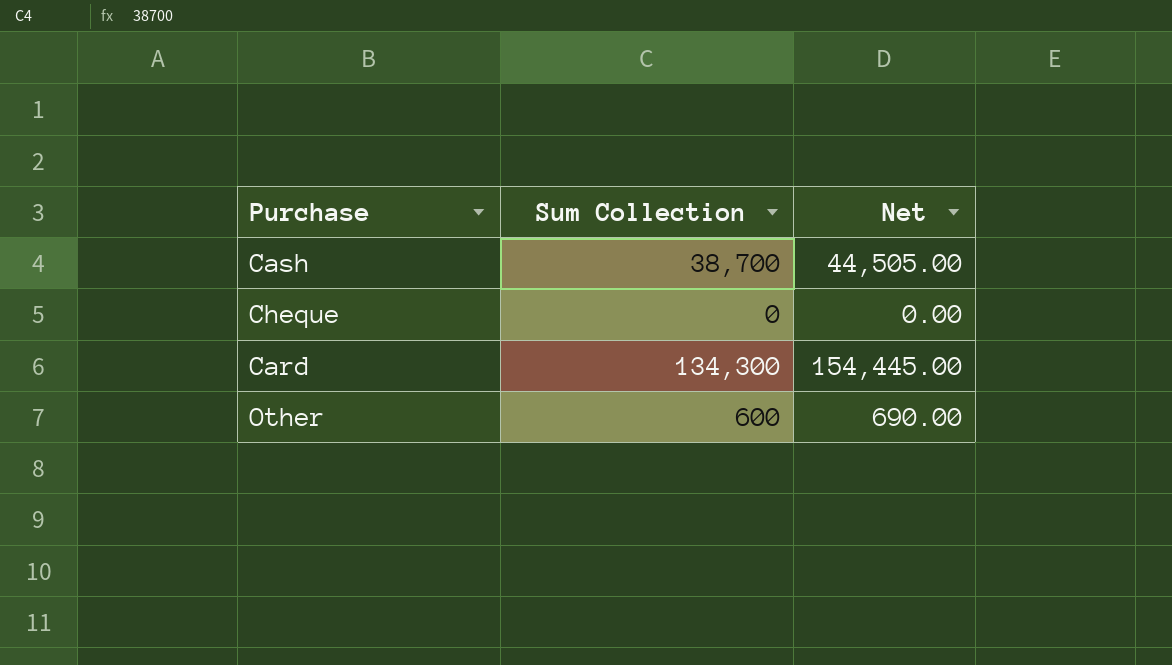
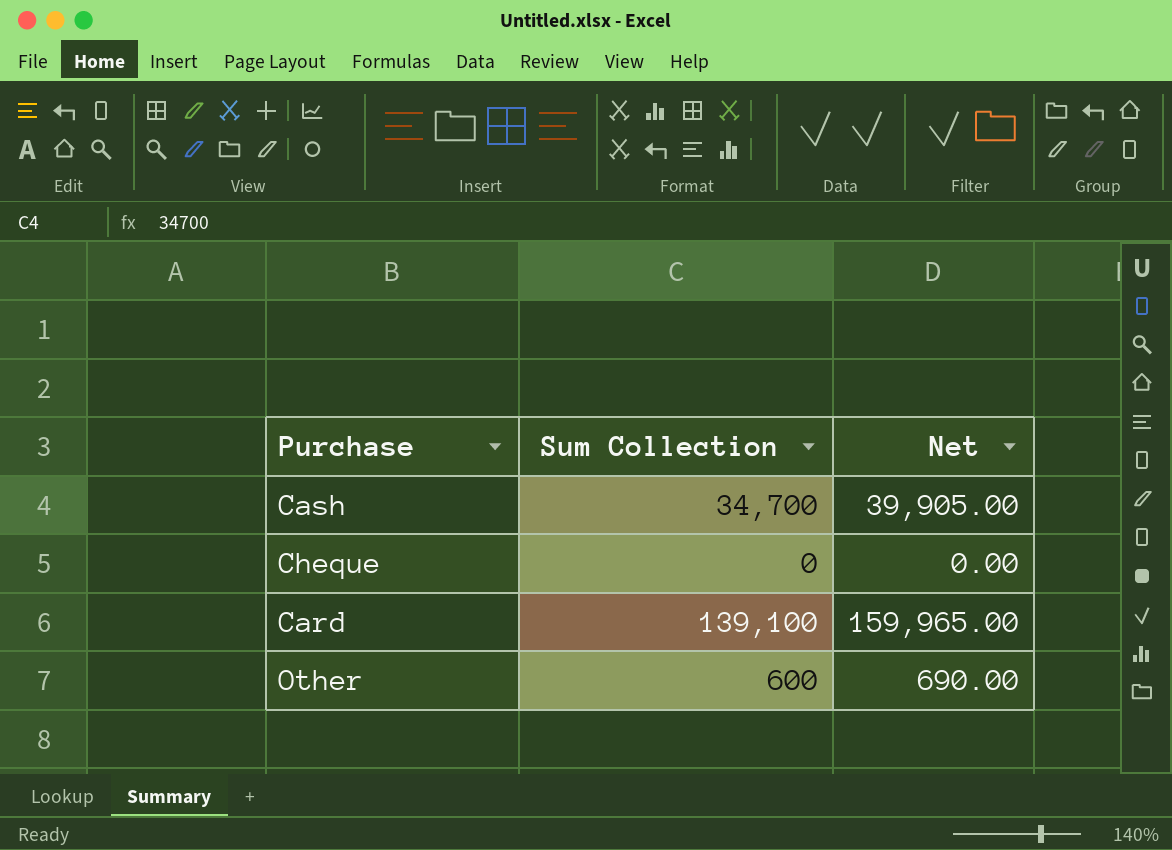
Cash | Sum Collection: 38,700 -> 34,700
Cash | Net: 44,505.00 -> 39,905.00
Card | Sum Collection: 134,300 -> 139,100
Card | Net: 154,445.00 -> 159,965.00

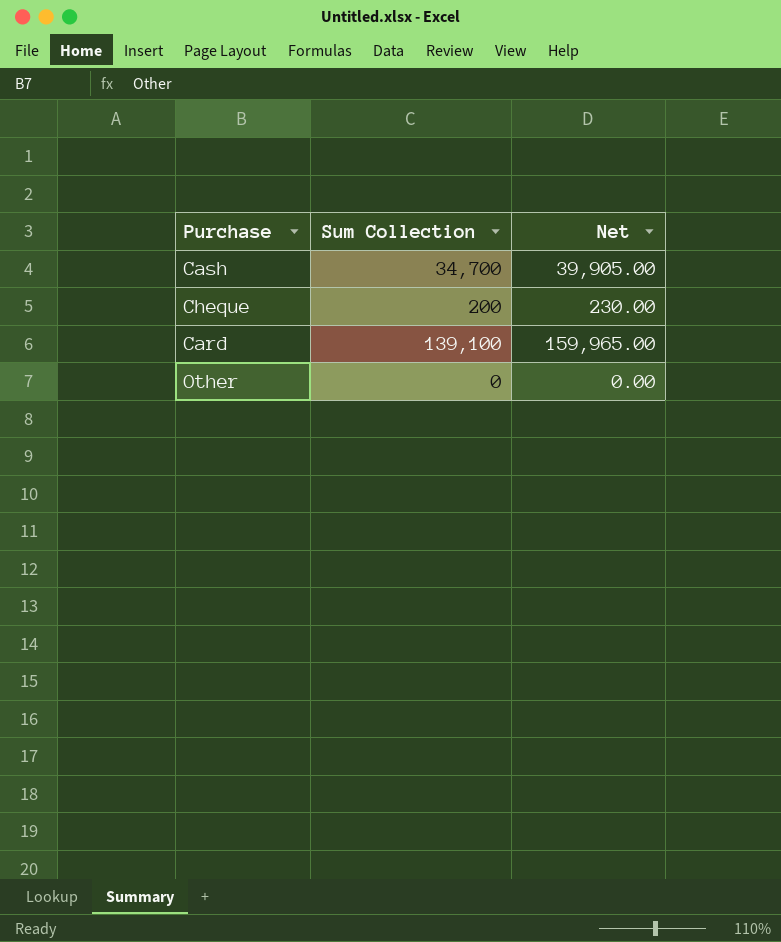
Cheque | Sum Collection: 0 -> 200
Cheque | Net: 0.00 -> 230.00
Other | Sum Collection: 600 -> 0
Other | Net: 690.00 -> 0.00

